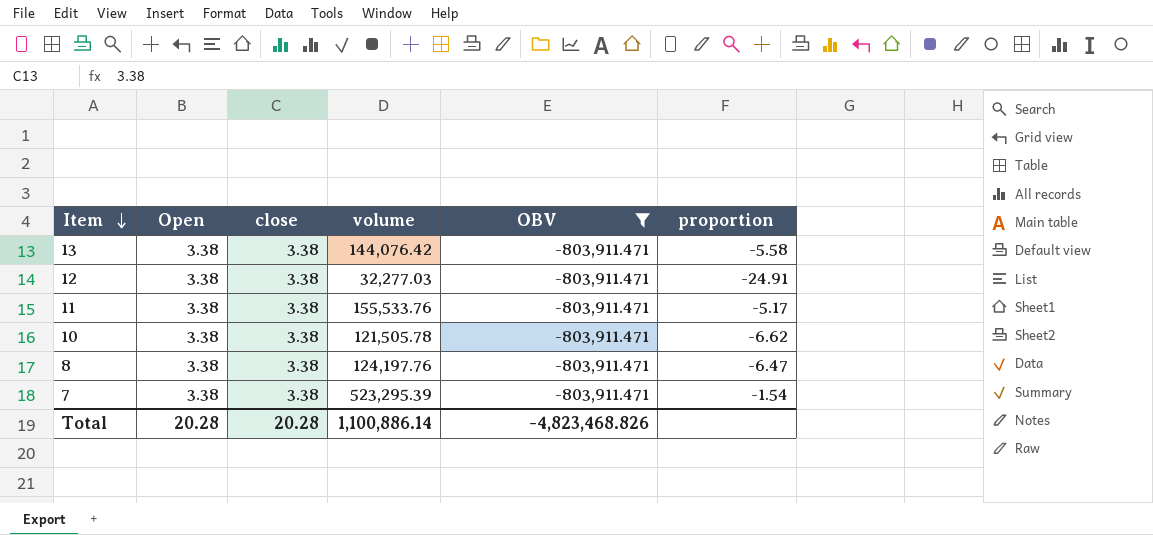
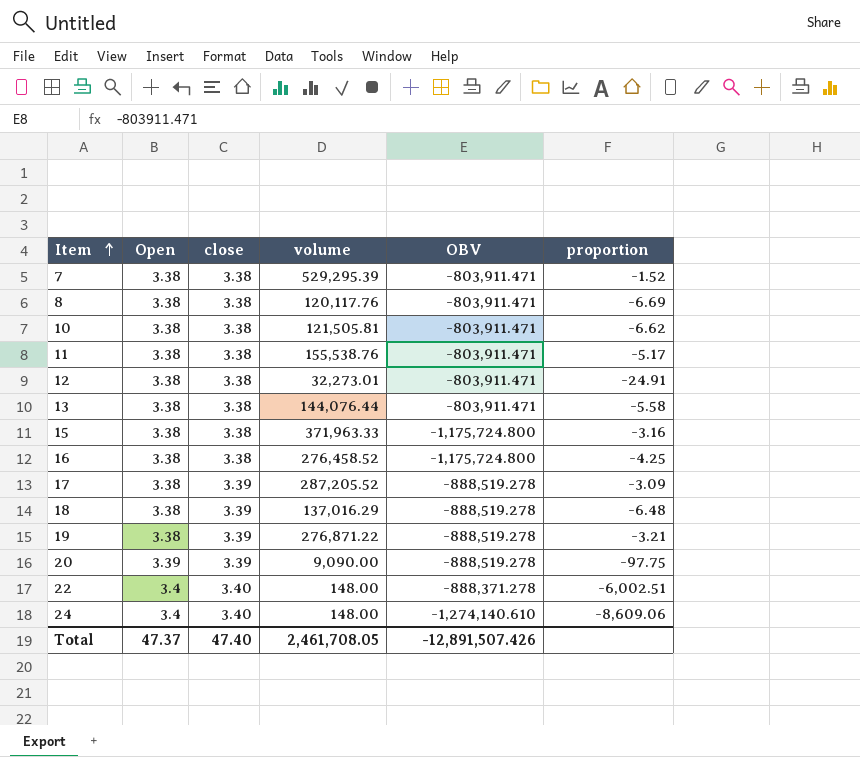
filter: OBV = -803,911.471 -> none
row order: Item descending -> Item ascending
7 | volume: 523,295.39 -> 529,295.39
7 | proportion: -1.54 -> -1.52
8 | volume: 124,197.76 -> 120,117.76
8 | proportion: -6.47 -> -6.69
10 | volume: 121,505.78 -> 121,505.81
11 | volume: 155,533.76 -> 155,538.76
12 | volume: 32,277.03 -> 32,273.01
13 | volume: 144,076.42 -> 144,076.44
Total | Open: 20.28 -> 47.37
Total | close: 20.28 -> 47.40
Total | volume: 1,100,886.14 -> 2,461,708.05
Total | OBV: -4,823,468.826 -> -12,891,507.426

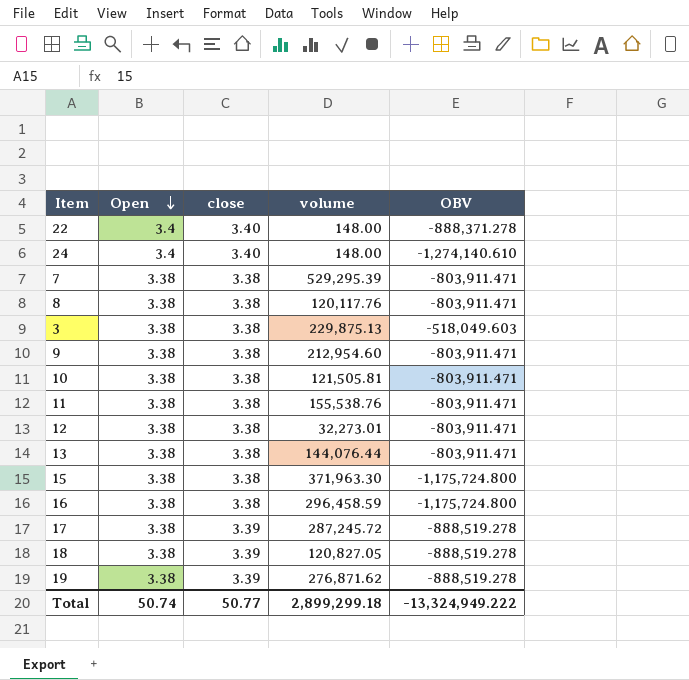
row order: Item ascending -> Open descending
column proportion | formula: [OBV] / [volume] -> none
row 20: 3.39 | 3.39 | 9,090.00 | -888,519.278 | -97.75 -> none
row 3: none -> 3.38 | 3.38 | 229,875.13 | -518,049.603
row 9: none -> 3.38 | 3.38 | 212,954.60 | -803,911.471
15 | volume: 371,963.33 -> 371,963.30
16 | volume: 276,458.52 -> 296,458.59
17 | volume: 287,205.52 -> 287,245.72
18 | volume: 137,016.29 -> 120,827.05
19 | volume: 276,871.22 -> 276,871.62
Total | Open: 47.37 -> 50.74
Total | close: 47.40 -> 50.77
Total | volume: 2,461,708.05 -> 2,899,299.18
Total | OBV: -12,891,507.426 -> -13,324,949.222

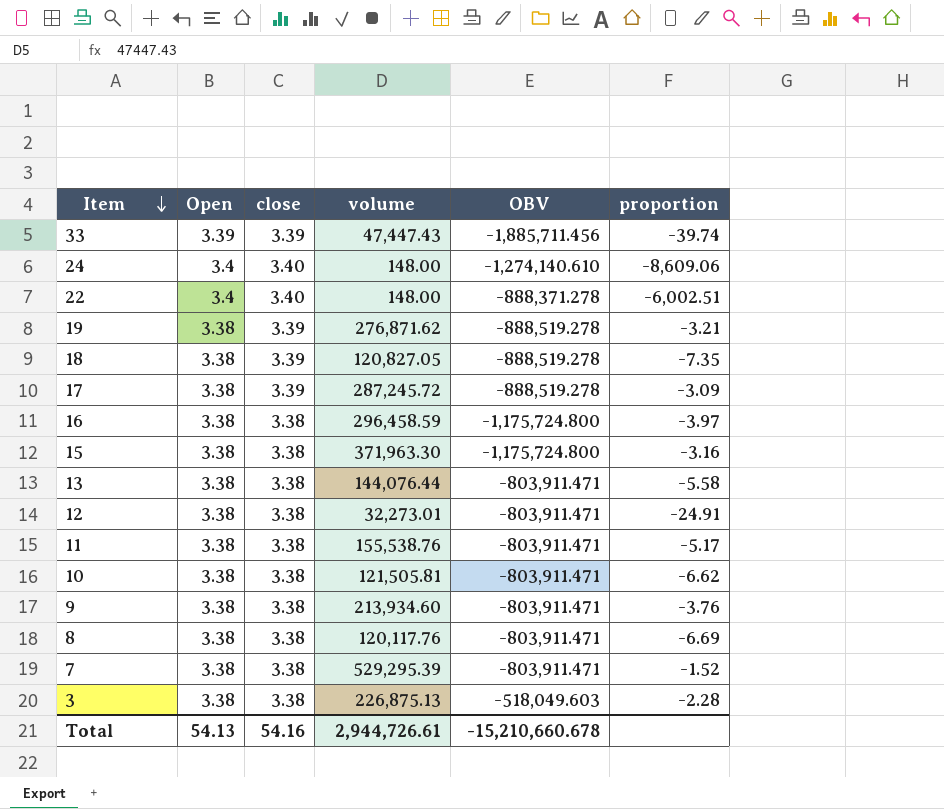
row order: Open descending -> Item descending
column proportion | formula: none -> [OBV] / [volume]
row 33: none -> 3.39 | 3.39 | 47,447.43 | -1,885,711.456 | -39.74
9 | volume: 212,954.60 -> 213,934.60
3 | volume: 229,875.13 -> 226,875.13
Total | Open: 50.74 -> 54.13
Total | close: 50.77 -> 54.16
Total | volume: 2,899,299.18 -> 2,944,726.61
Total | OBV: -13,324,949.222 -> -15,210,660.678

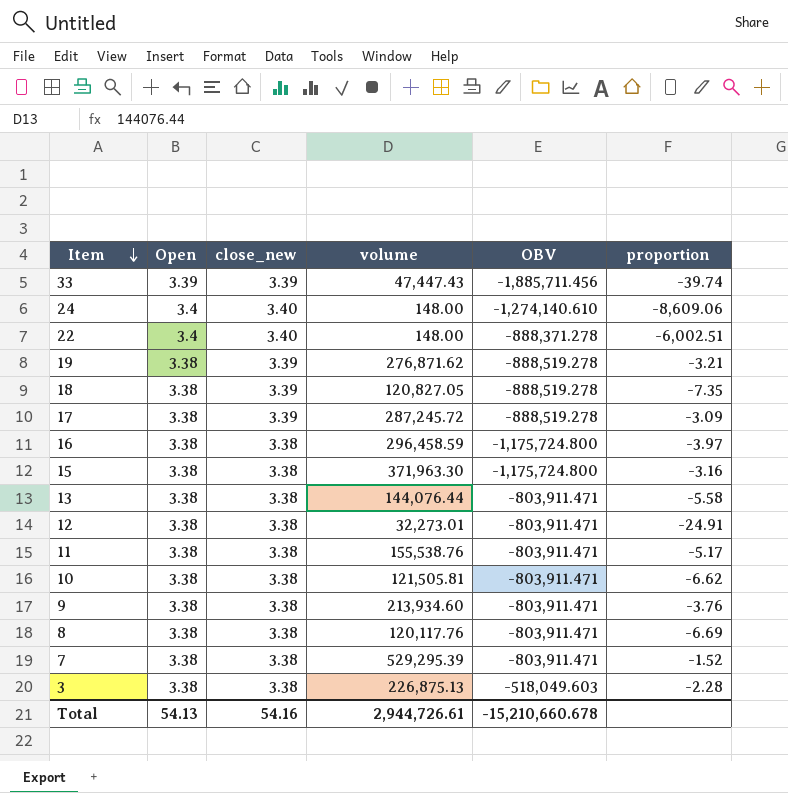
column name: close -> close_new

